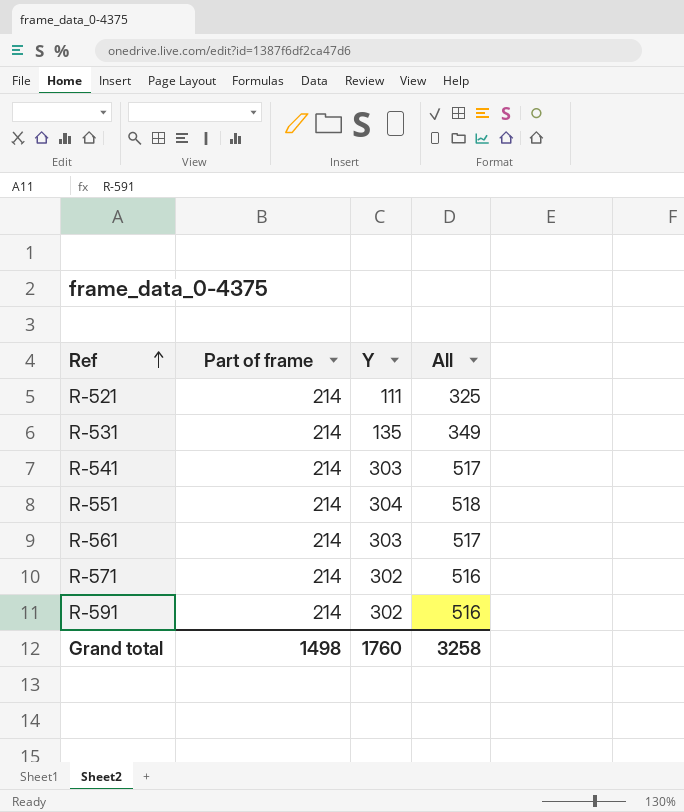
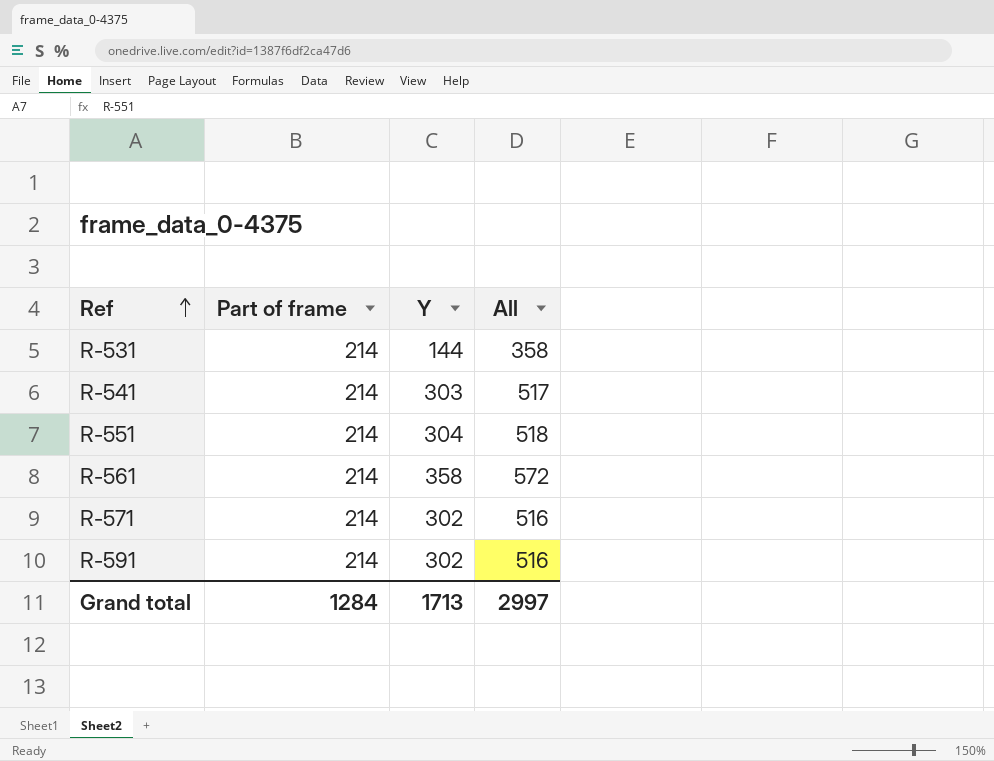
row R-521: 214 | 111 | 325 -> none
R-531 | Y: 135 -> 144
R-531 | All: 349 -> 358
R-561 | Y: 303 -> 358
R-561 | All: 517 -> 572
Grand total | Part of frame: 1498 -> 1284
Grand total | Y: 1760 -> 1713
Grand total | All: 3258 -> 2997

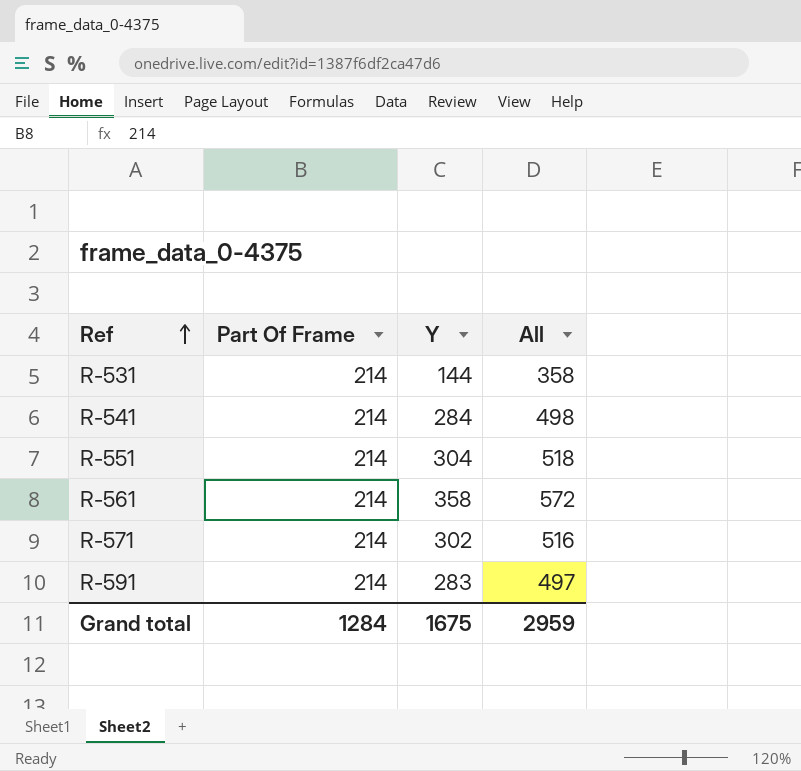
column name: Part of frame -> Part Of Frame
R-541 | Y: 303 -> 284
R-541 | All: 517 -> 498
R-591 | Y: 302 -> 283
R-591 | All: 516 -> 497
Grand total | Y: 1713 -> 1675
Grand total | All: 2997 -> 2959

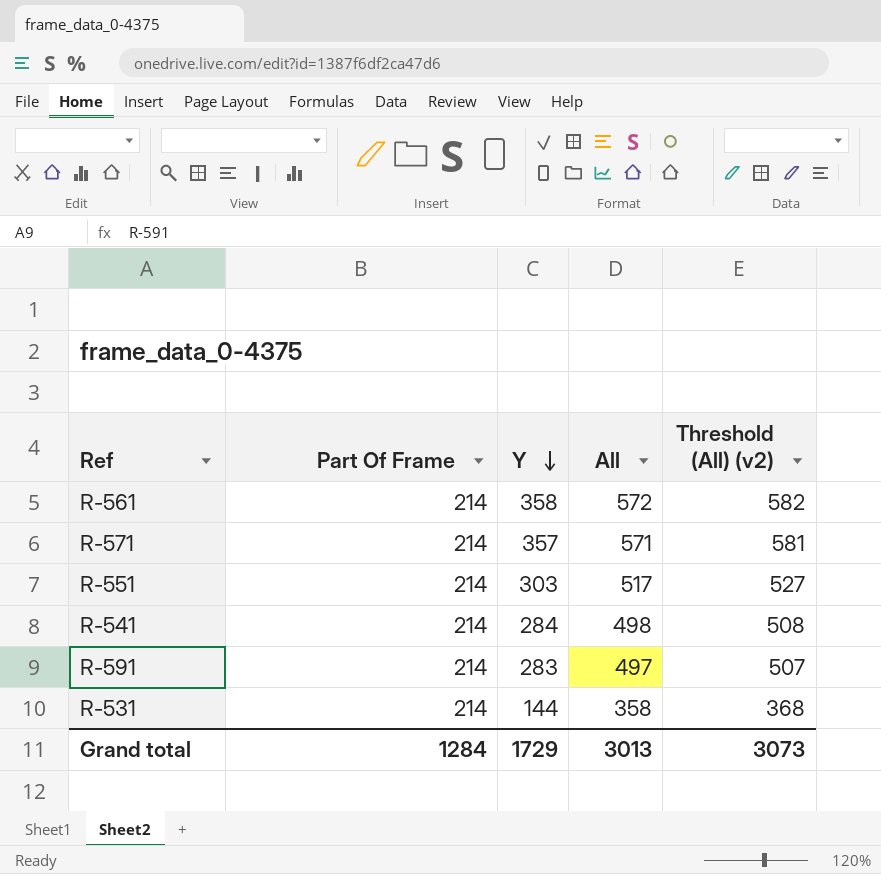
row order: Ref ascending -> Y descending
column Threshold (All) (v2) | formula: none -> [All] + 10
R-571 | Y: 302 -> 357
R-571 | All: 516 -> 571
R-551 | Y: 304 -> 303
R-551 | All: 518 -> 517
Grand total | Y: 1675 -> 1729
Grand total | All: 2959 -> 3013

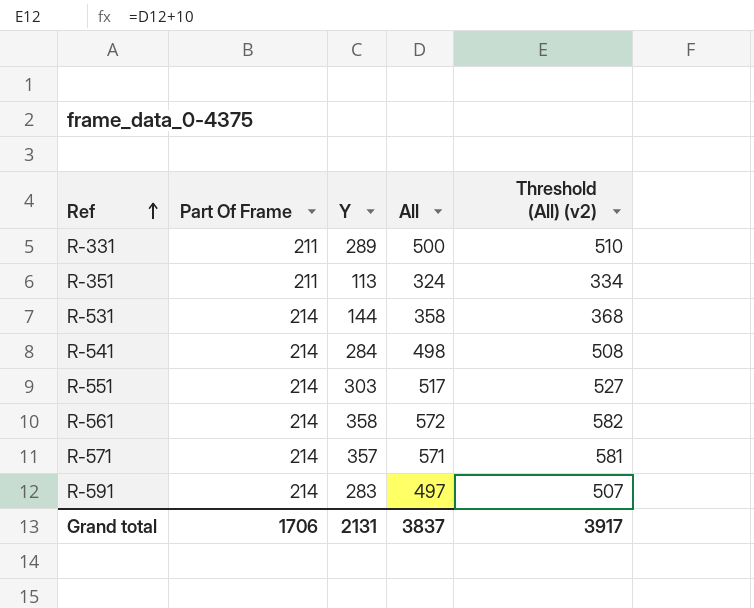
row order: Y descending -> Ref ascending
row R-331: none -> 211 | 289 | 500 | 510
row R-351: none -> 211 | 113 | 324 | 334
Grand total | Part Of Frame: 1284 -> 1706
Grand total | Y: 1729 -> 2131
Grand total | All: 3013 -> 3837
Grand total | Threshold (All) (v2): 3073 -> 3917

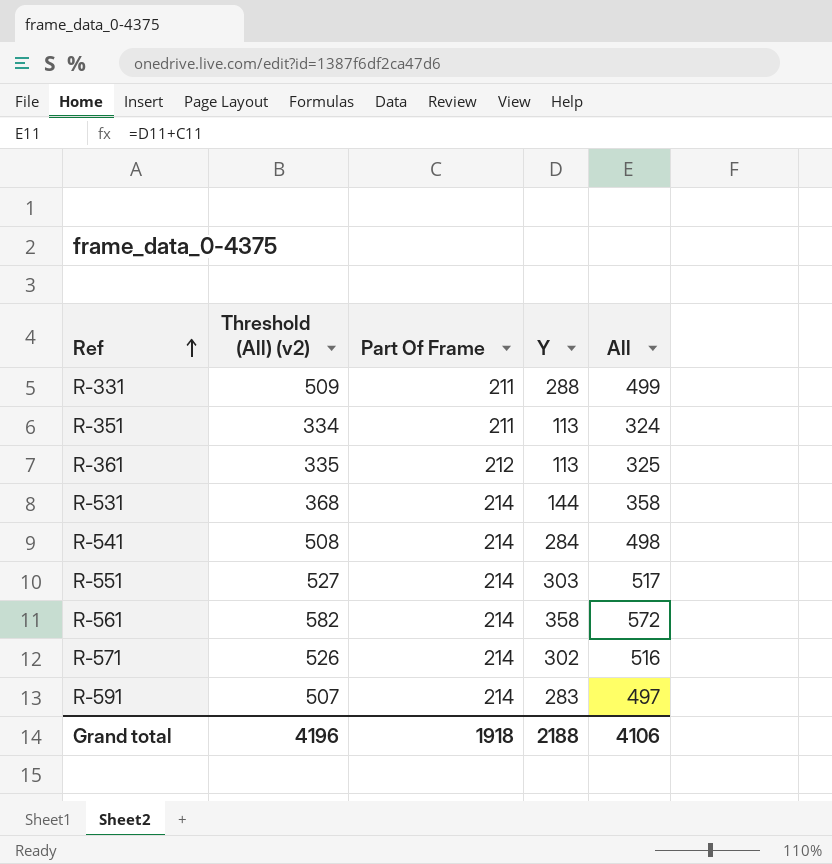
column Threshold (All) (v2) | position: 5 -> 2
R-331 | Threshold (All) (v2): 510 -> 509
R-331 | Y: 289 -> 288
R-331 | All: 500 -> 499
row R-361: none -> 335 | 212 | 113 | 325
R-571 | Threshold (All) (v2): 581 -> 526
R-571 | Y: 357 -> 302
R-571 | All: 571 -> 516
Grand total | Threshold (All) (v2): 3917 -> 4196
Grand total | Part Of Frame: 1706 -> 1918
Grand total | Y: 2131 -> 2188
Grand total | All: 3837 -> 4106

